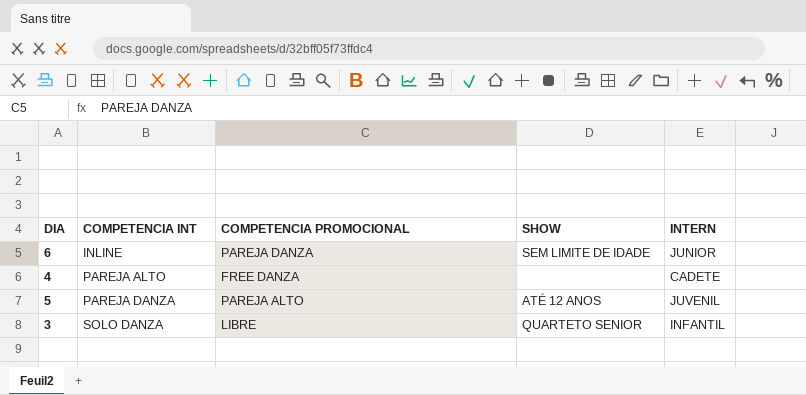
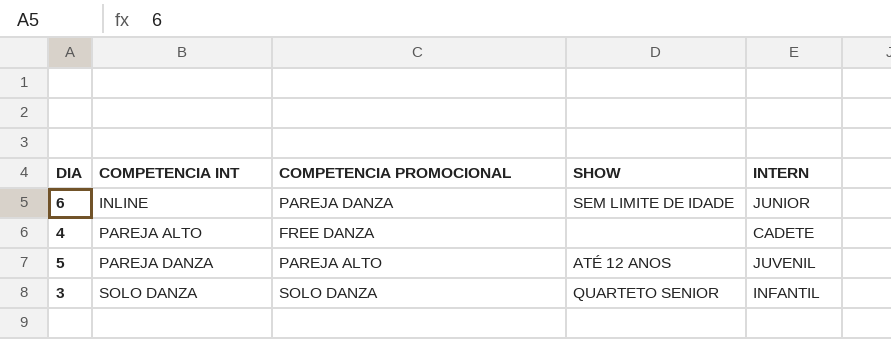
3 | COMPETENCIA PROMOCIONAL: LIBRE -> SOLO DANZA

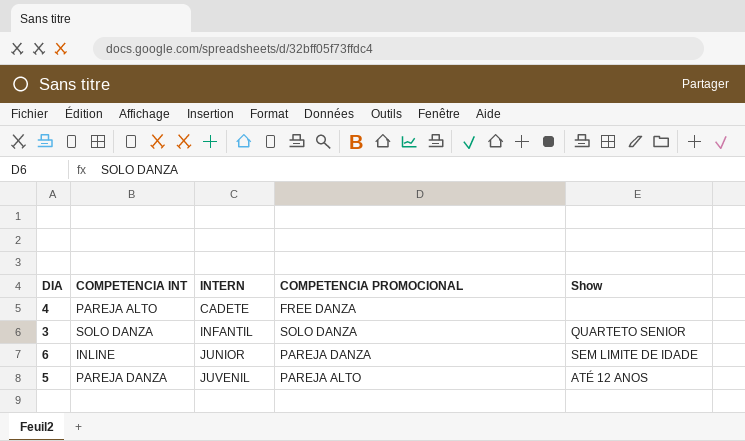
row order: COMPETENCIA INT ascending -> INTERN ascending
column INTERN | position: 5 -> 3
column name: SHOW -> Show

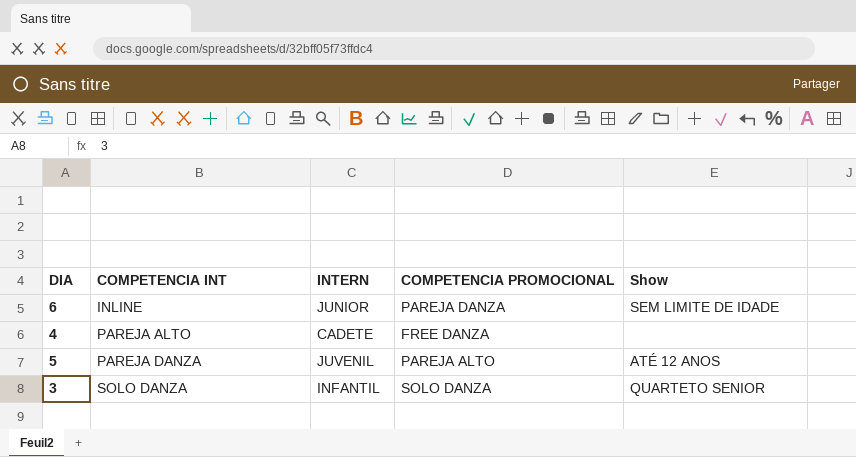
row order: INTERN ascending -> COMPETENCIA INT ascending

